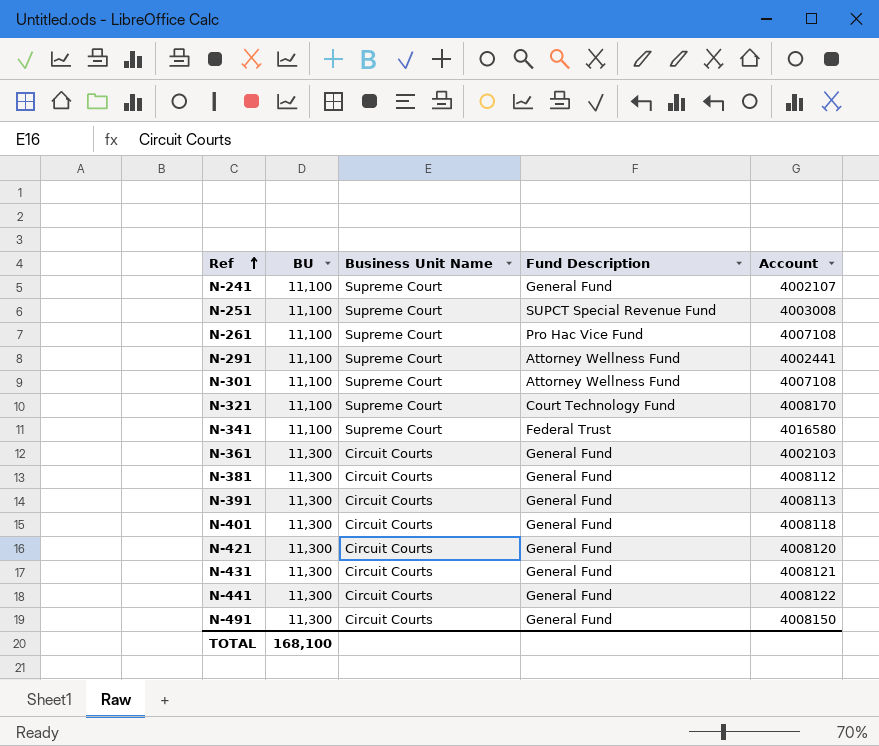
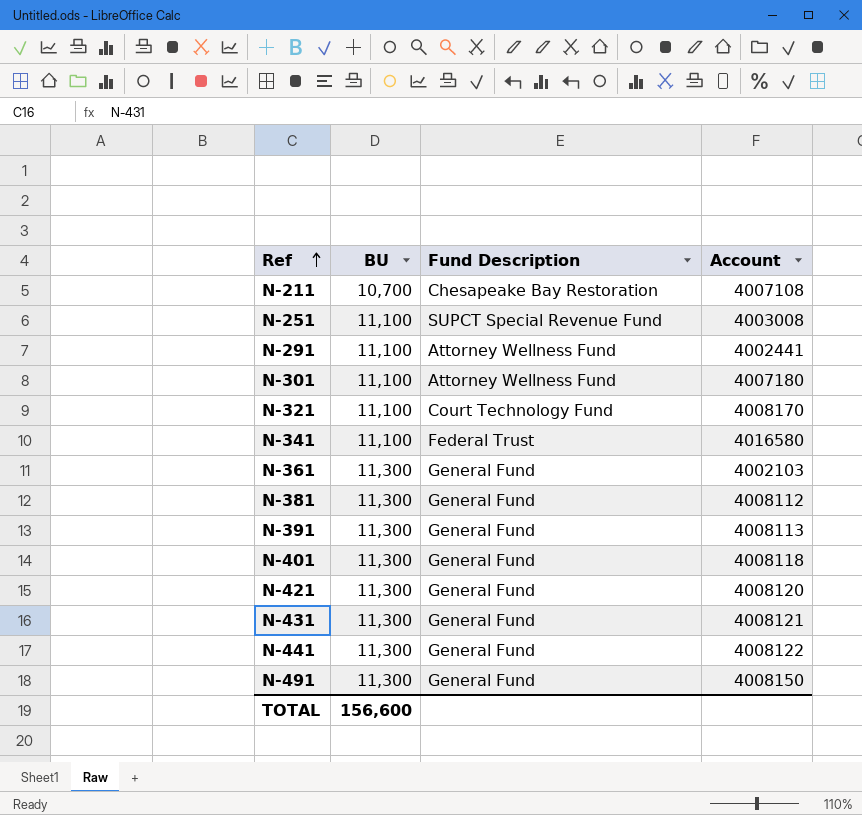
column Business Unit Name | position: 3 -> none
row N-241: 11,100 | Supreme Court | General Fund | 4002107 -> none
row N-261: 11,100 | Supreme Court | Pro Hac Vice Fund | 4007108 -> none
row N-211: none -> 10,700 | Chesapeake Bay Restoration | 4007108
N-301 | Account: 4007108 -> 4007180
TOTAL | BU: 168,100 -> 156,600

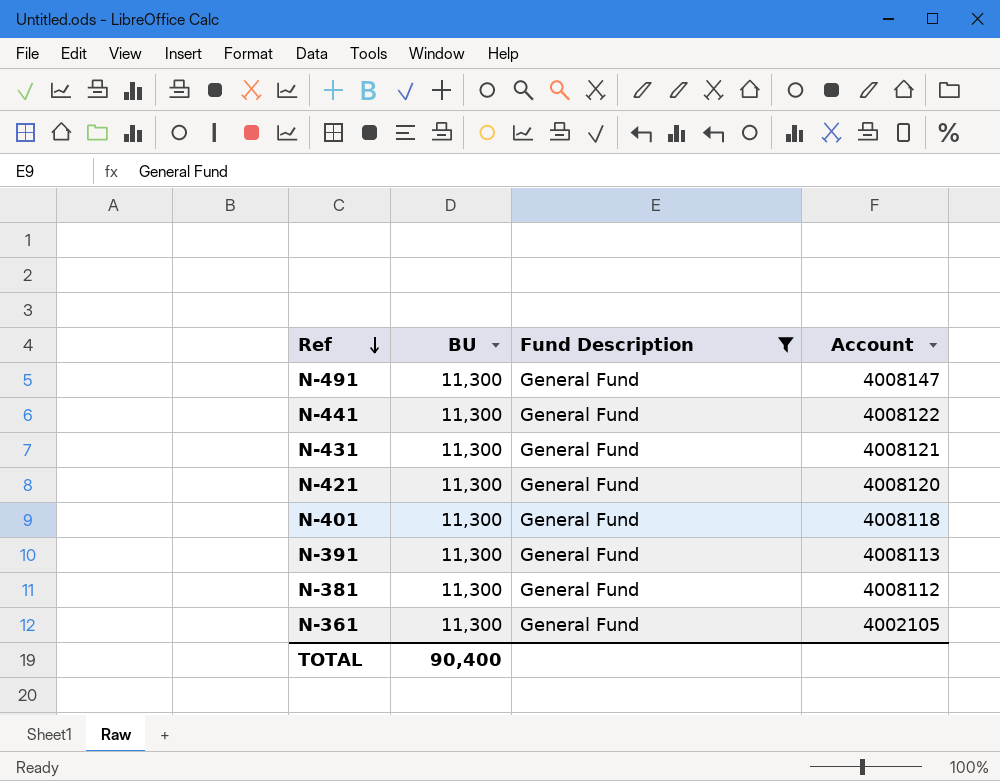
filter: none -> Fund Description = General Fund
row order: Ref ascending -> Ref descending
N-491 | Account: 4008150 -> 4008147
N-361 | Account: 4002103 -> 4002105
TOTAL | BU: 156,600 -> 90,400

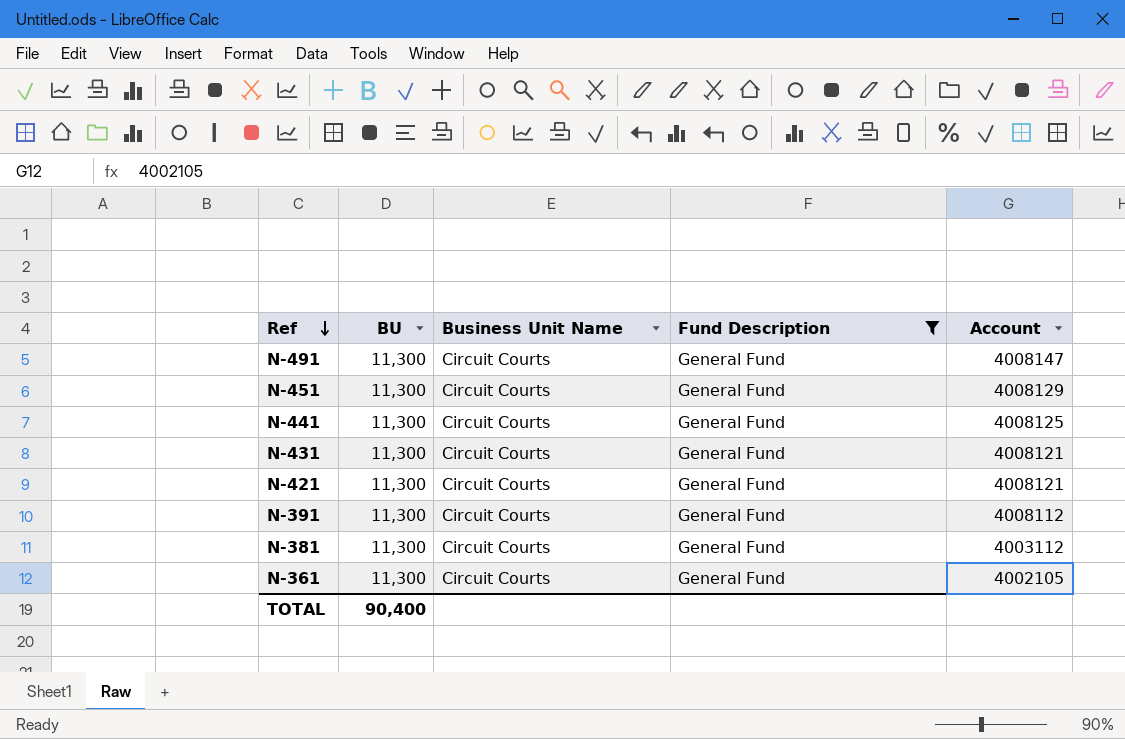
column Business Unit Name | position: none -> 3
row N-401: 11,300 | General Fund | 4008118 -> none
row N-451: none -> 11,300 | Circuit Courts | General Fund | 4008129
N-441 | Account: 4008122 -> 4008125
N-421 | Account: 4008120 -> 4008121
N-391 | Account: 4008113 -> 4008112
N-381 | Account: 4008112 -> 4003112

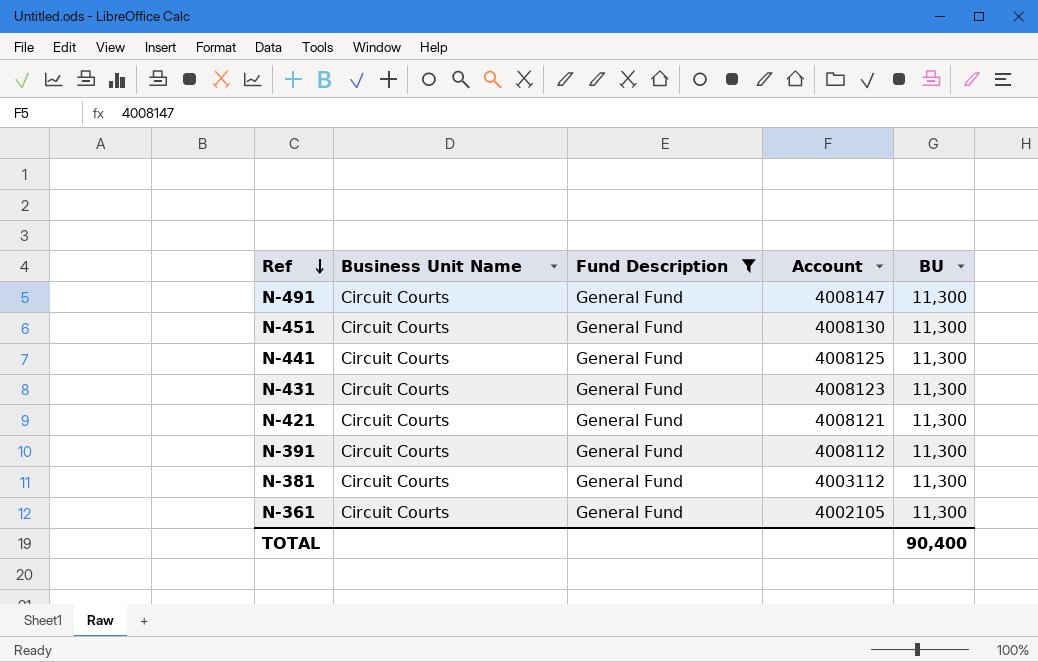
column BU | position: 2 -> 5
N-451 | Account: 4008129 -> 4008130
N-431 | Account: 4008121 -> 4008123

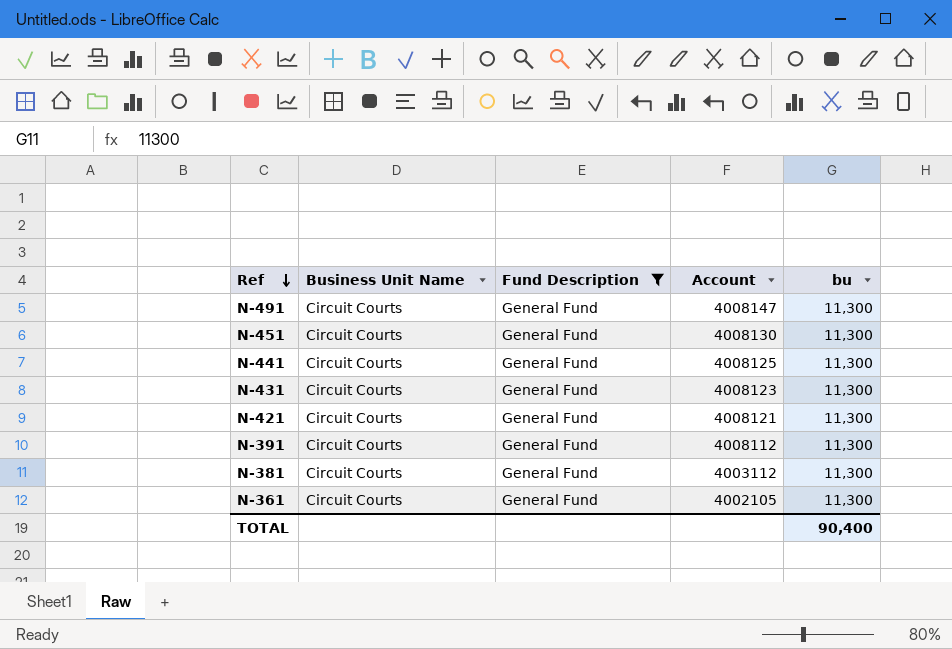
column name: BU -> bu

